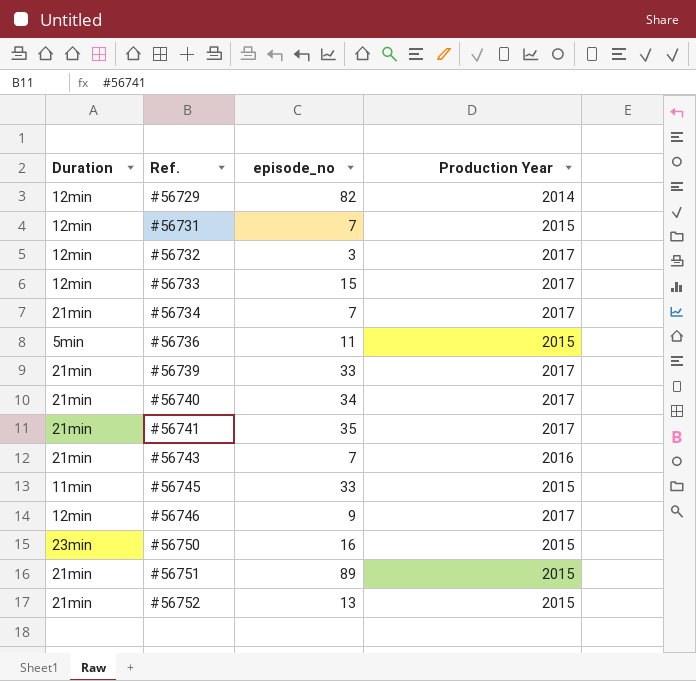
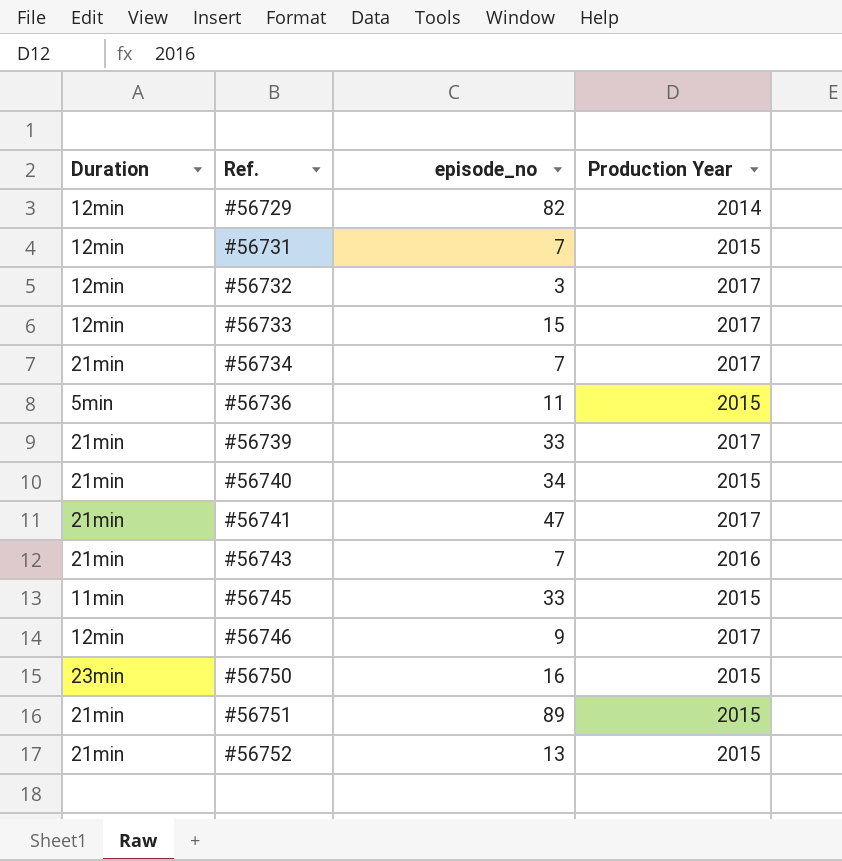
#56740 | Production Year: 2017 -> 2015
#56741 | episode_no: 35 -> 47

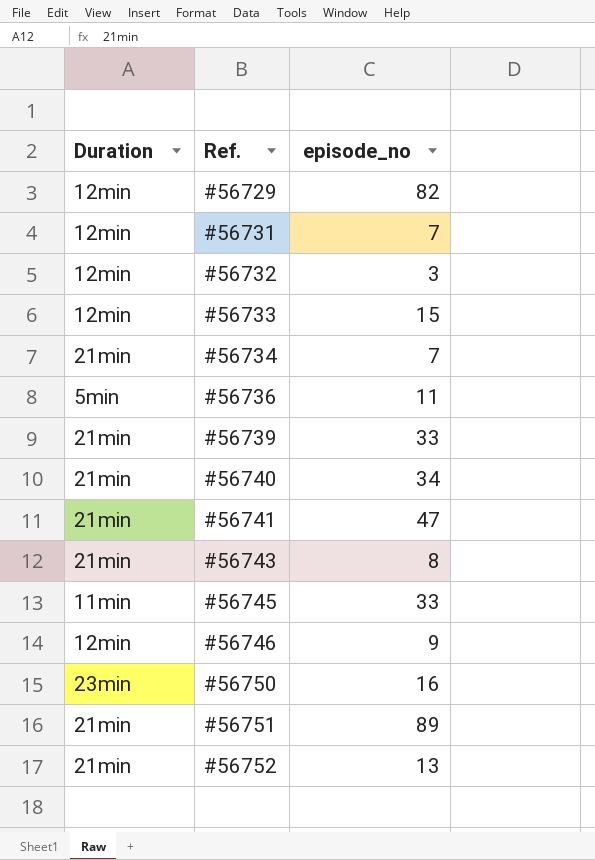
column Production Year | position: 4 -> none
#56743 | episode_no: 7 -> 8

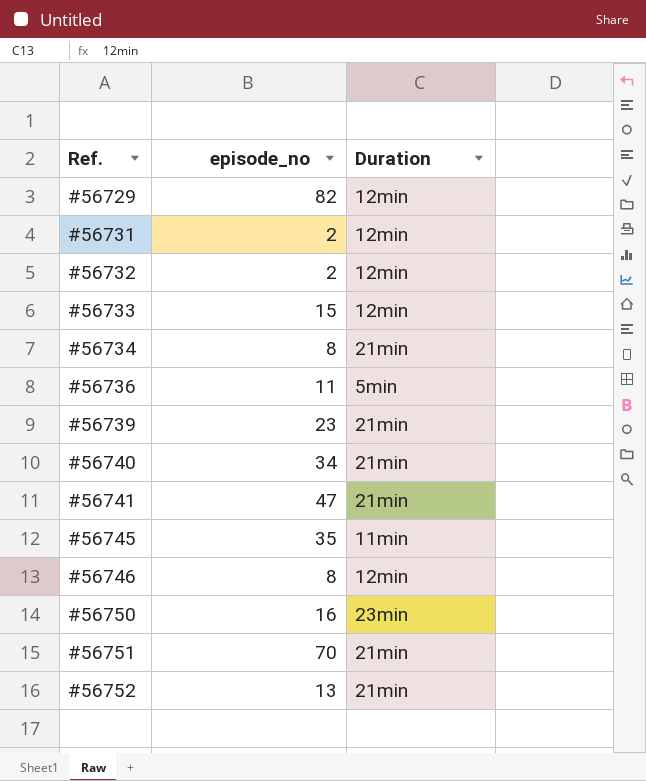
column Duration | position: 1 -> 3
row #56743: 21min | 8 -> none
#56731 | episode_no: 7 -> 2
#56732 | episode_no: 3 -> 2
#56734 | episode_no: 7 -> 8
#56739 | episode_no: 33 -> 23
#56745 | episode_no: 33 -> 35
#56746 | episode_no: 9 -> 8
#56751 | episode_no: 89 -> 70

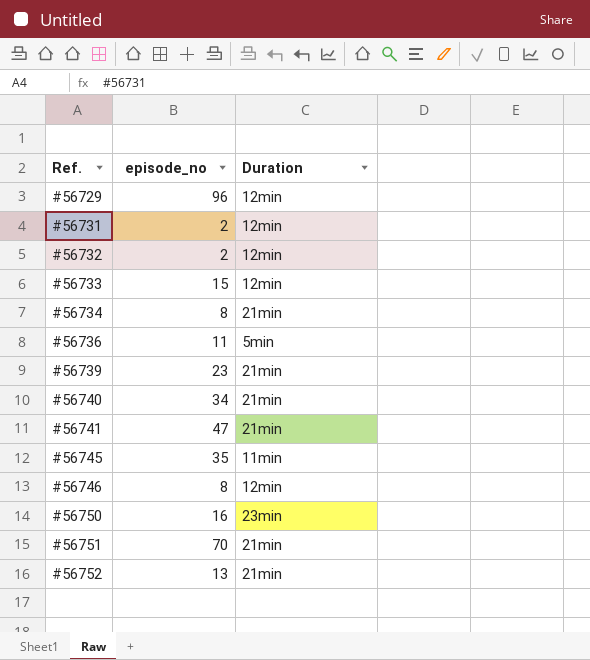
#56729 | episode_no: 82 -> 96

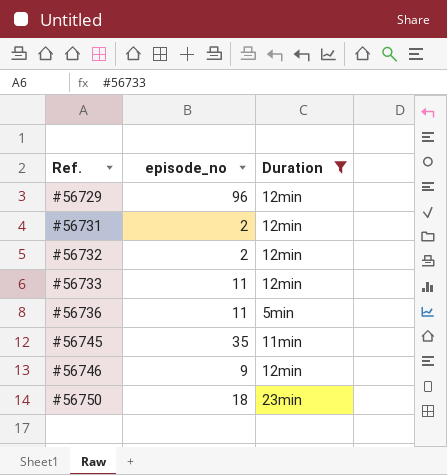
filter: none -> Duration != 21min
#56733 | episode_no: 15 -> 11
#56746 | episode_no: 8 -> 9
#56750 | episode_no: 16 -> 18

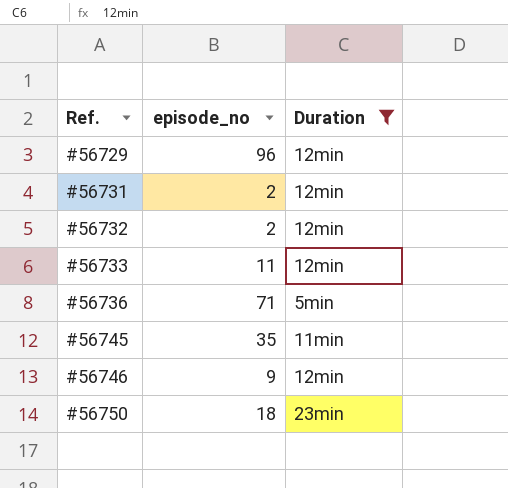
#56736 | episode_no: 11 -> 71

